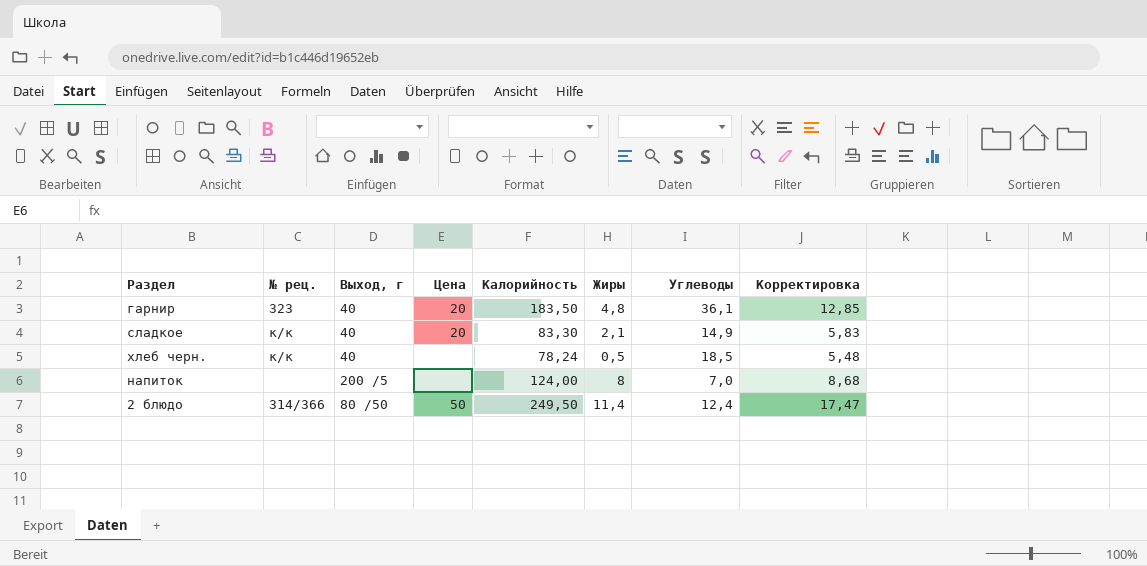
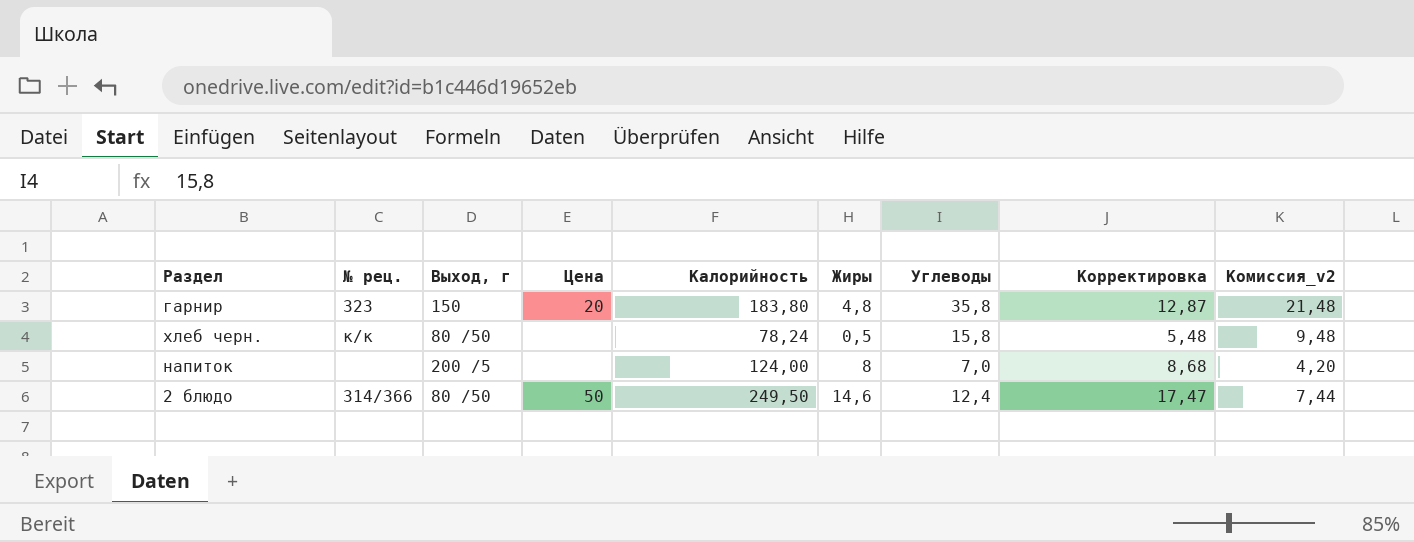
column Комиссия_v2 | formula: none -> [Углеводы] * 0,6
row сладкое: к/к | 40 | 20 | 83,30 | 2,1 | 14,9 | 5,83 -> none
гарнир | Выход, г: 40 -> 150
гарнир | Калорийность: 183,50 -> 183,80
гарнир | Углеводы: 36,1 -> 35,8
гарнир | Корректировка: 12,85 -> 12,87
хлеб черн. | Выход, г: 40 -> 80 /50
хлеб черн. | Углеводы: 18,5 -> 15,8
2 блюдо | Жиры: 11,4 -> 14,6

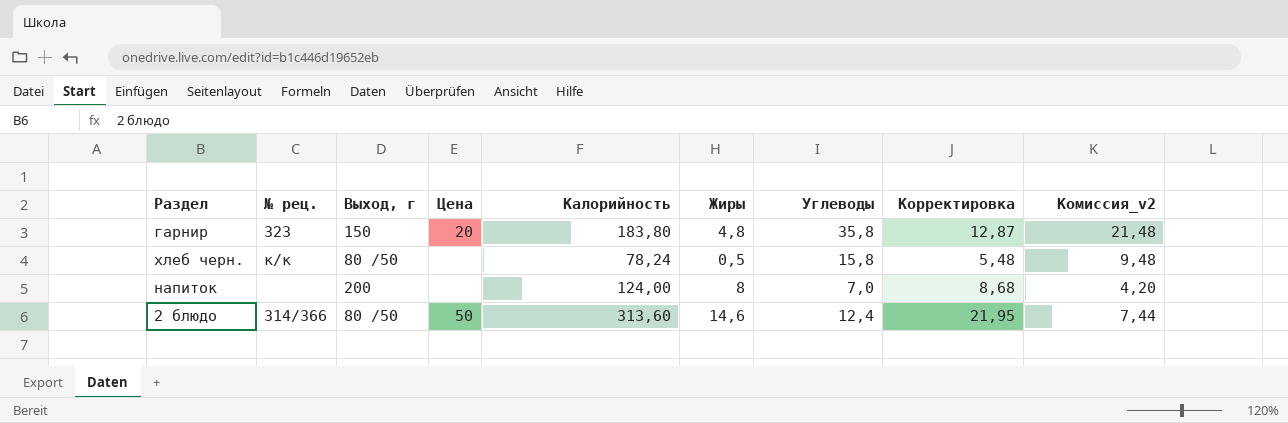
напиток | Выход, г: 200 /5 -> 200
2 блюдо | Калорийность: 249,50 -> 313,60
2 блюдо | Корректировка: 17,47 -> 21,95

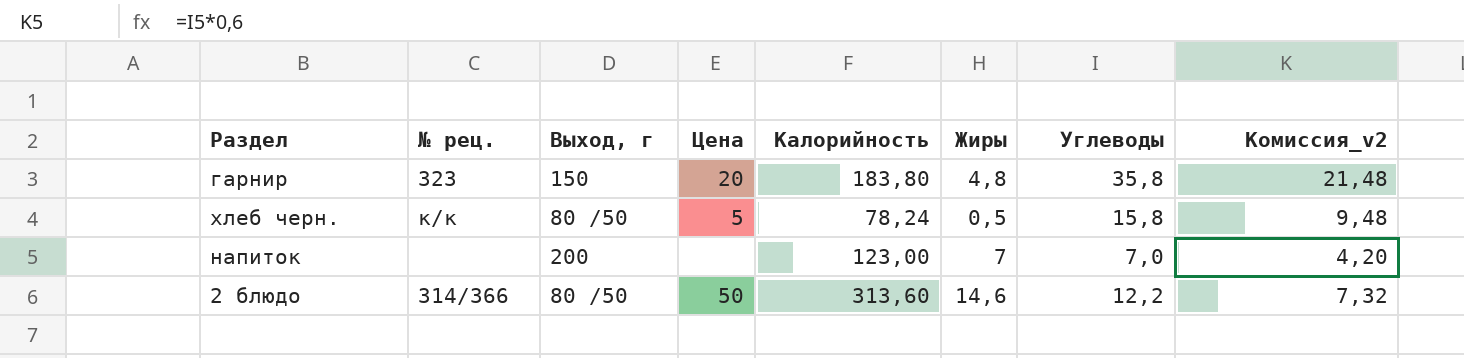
column Корректировка | formula: [Калорийность] * 0,07 -> none
хлеб черн. | Цена: none -> 5
напиток | Калорийность: 124,00 -> 123,00
напиток | Жиры: 8 -> 7
2 блюдо | Углеводы: 12,4 -> 12,2
2 блюдо | Комиссия_v2: 7,44 -> 7,32

